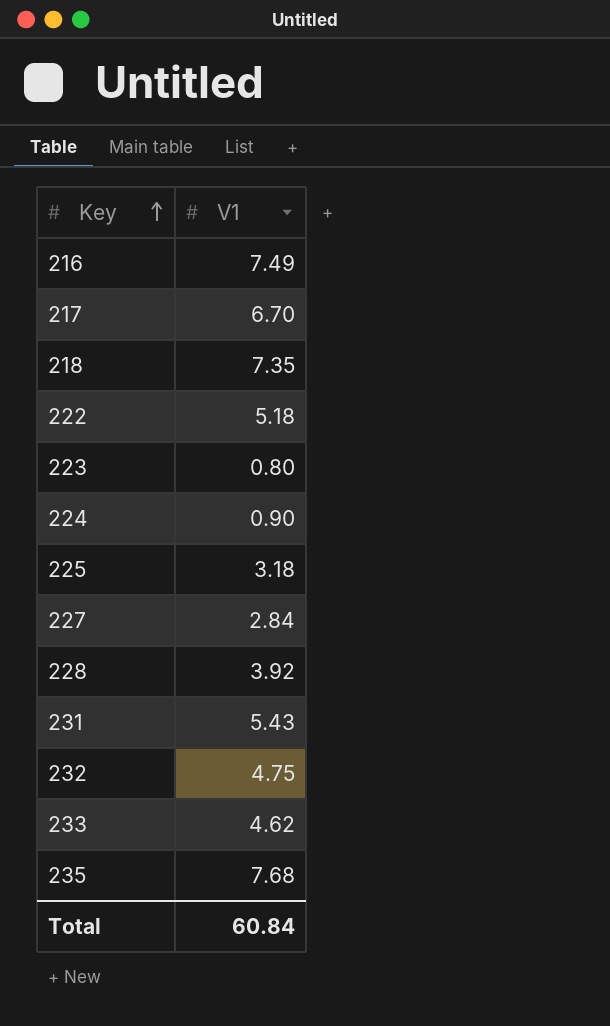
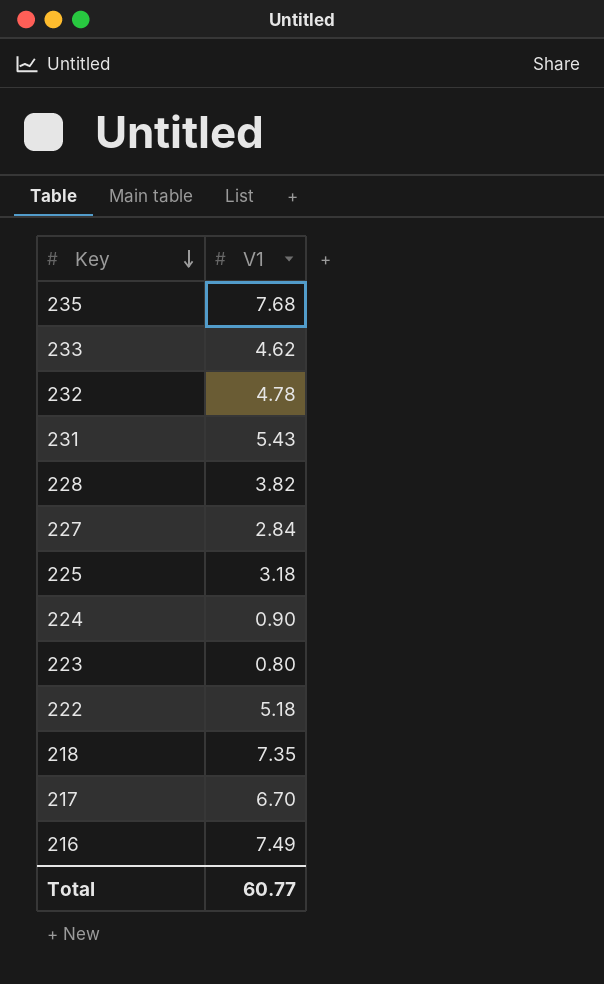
row order: Key ascending -> Key descending
232 | V1: 4.75 -> 4.78
228 | V1: 3.92 -> 3.82
Total | V1: 60.84 -> 60.77

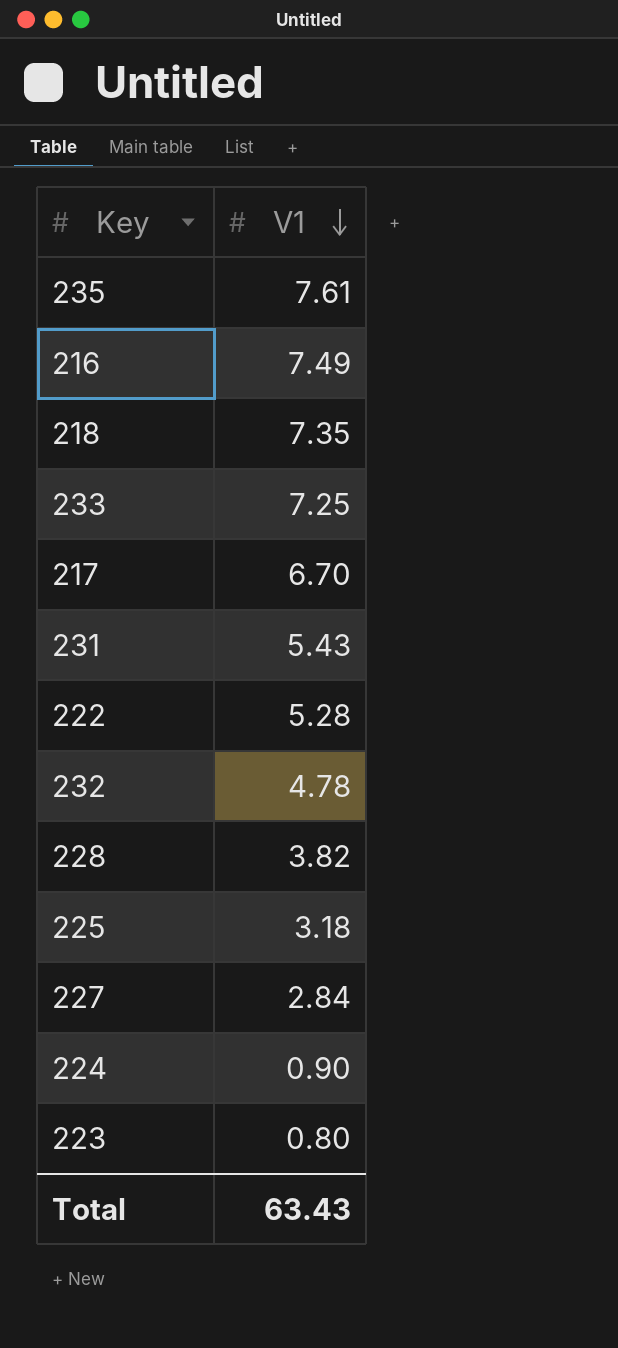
row order: Key descending -> V1 descending
235 | V1: 7.68 -> 7.61
233 | V1: 4.62 -> 7.25
222 | V1: 5.18 -> 5.28
Total | V1: 60.77 -> 63.43

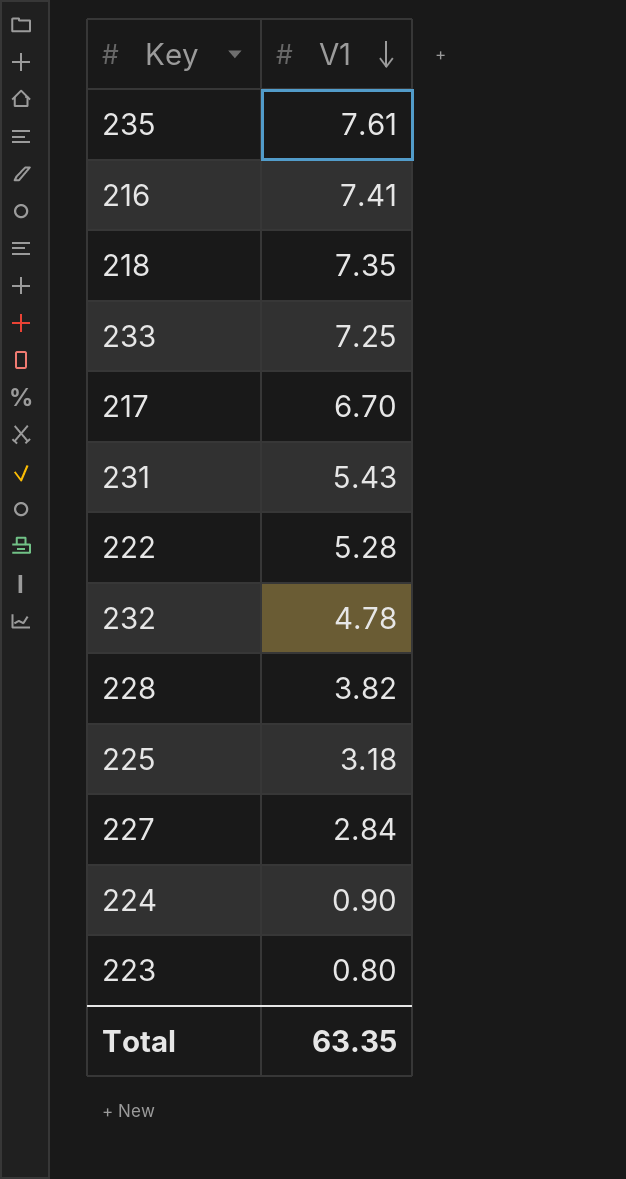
216 | V1: 7.49 -> 7.41
Total | V1: 63.43 -> 63.35

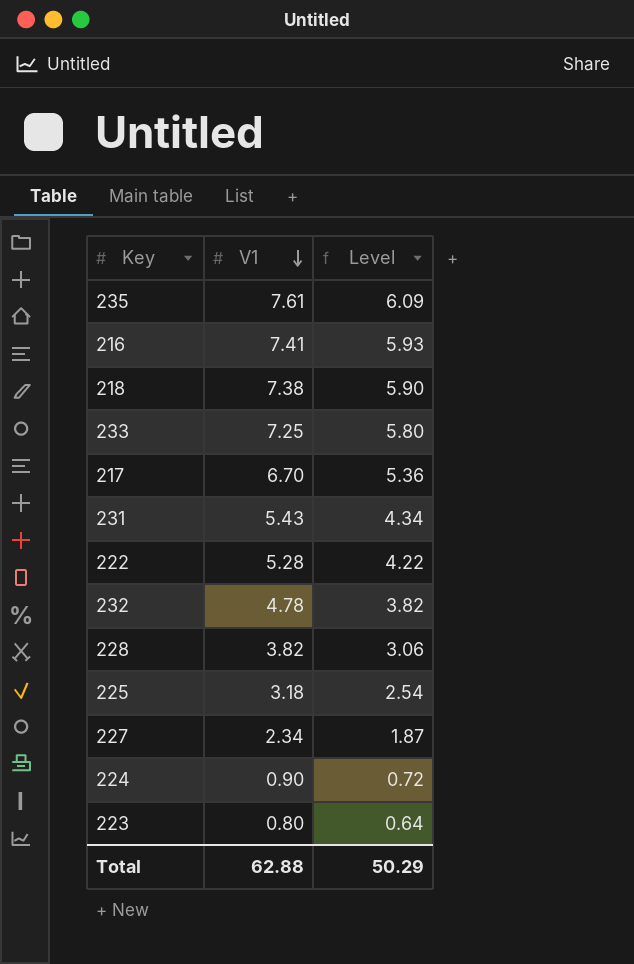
column Level | formula: none -> [V1] * 0.8
218 | V1: 7.35 -> 7.38
227 | V1: 2.84 -> 2.34
Total | V1: 63.35 -> 62.88

